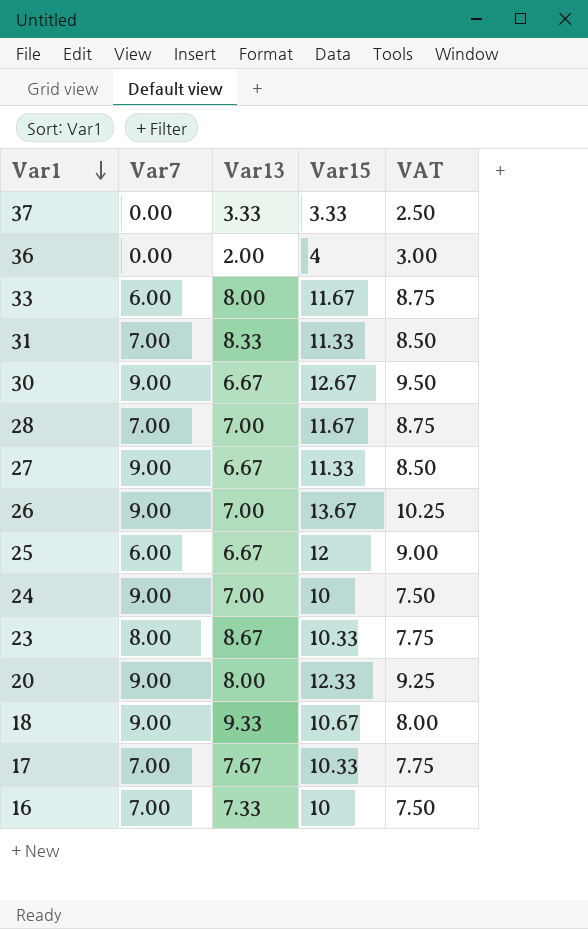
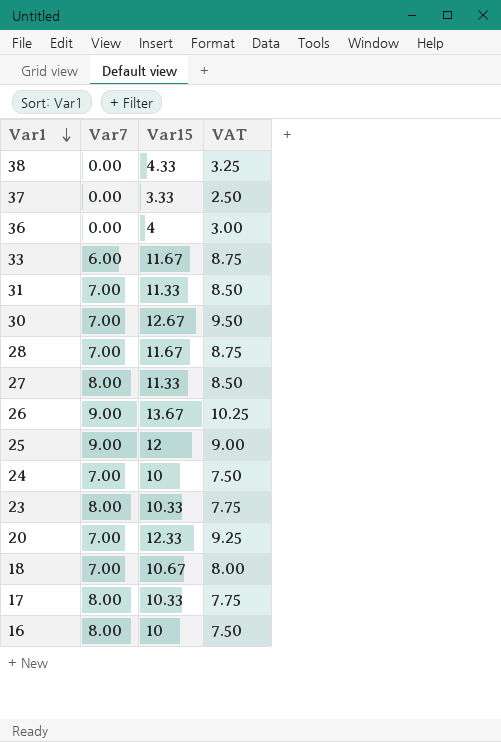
column Var13 | position: 3 -> none
row 38: none -> 0.00 | 4.33 | 3.25
30 | Var7: 9.00 -> 7.00
27 | Var7: 9.00 -> 8.00
25 | Var7: 6.00 -> 9.00
24 | Var7: 9.00 -> 7.00
20 | Var7: 9.00 -> 7.00
18 | Var7: 9.00 -> 7.00
17 | Var7: 7.00 -> 8.00
16 | Var7: 7.00 -> 8.00

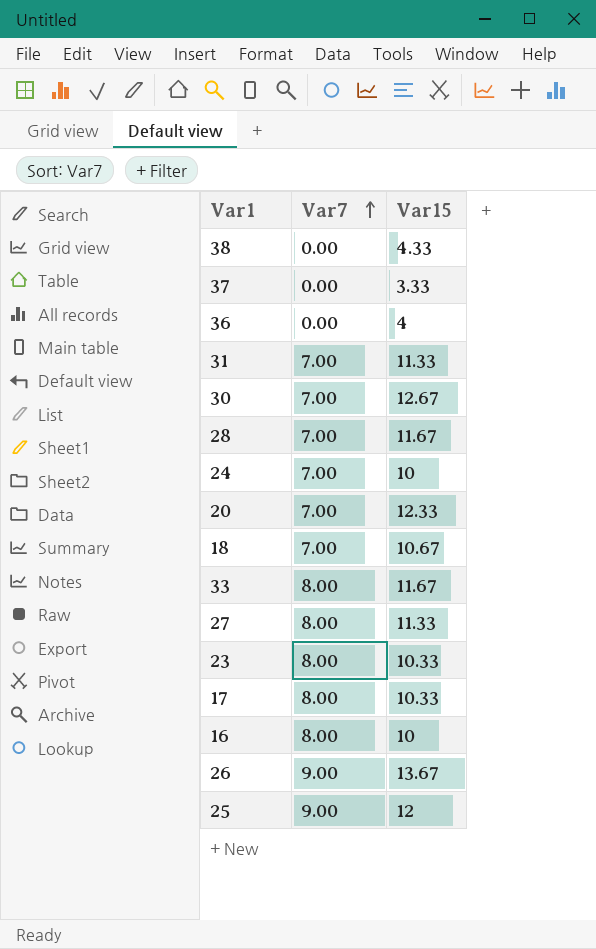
row order: Var1 descending -> Var7 ascending
column VAT | formula: [Var15] * 0.75 -> none
33 | Var7: 6.00 -> 8.00

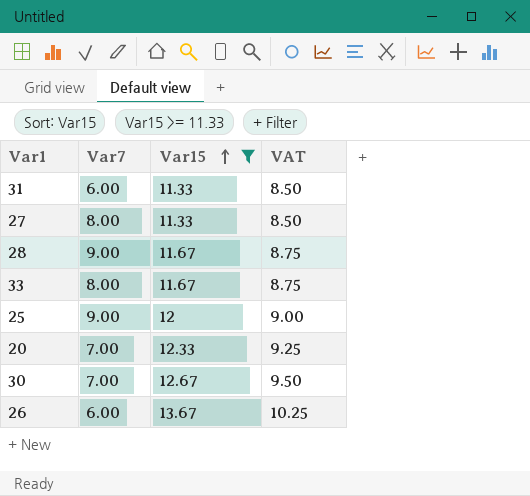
filter: none -> Var15 >= 11.33
row order: Var7 ascending -> Var15 ascending
column VAT | formula: none -> [Var15] * 0.75
31 | Var7: 7.00 -> 6.00
28 | Var7: 7.00 -> 9.00
26 | Var7: 9.00 -> 6.00

